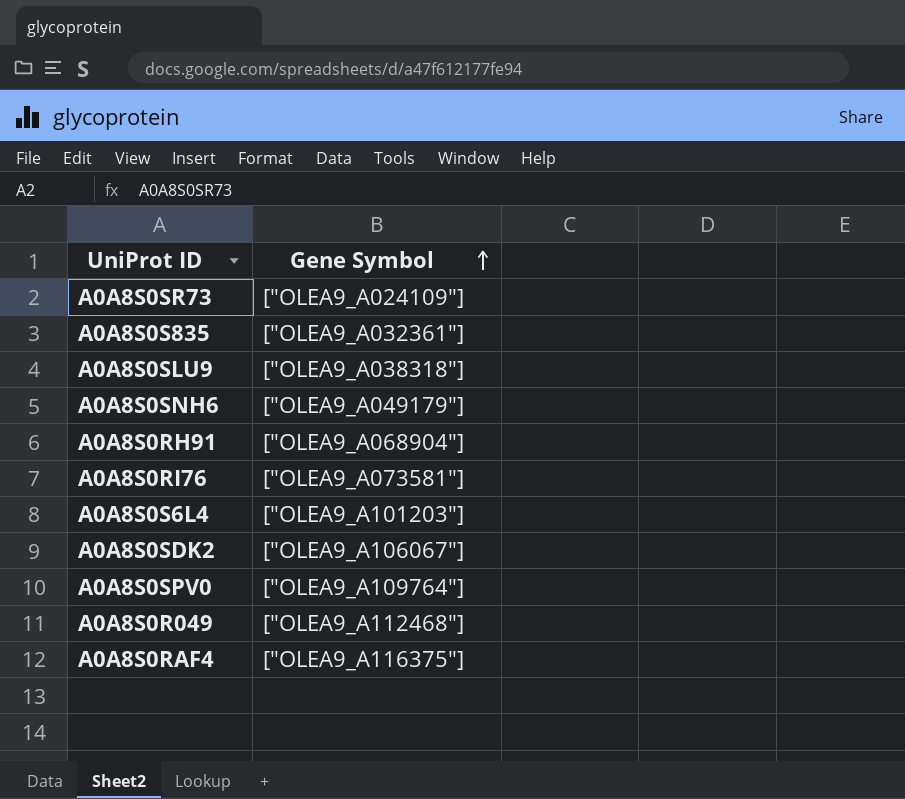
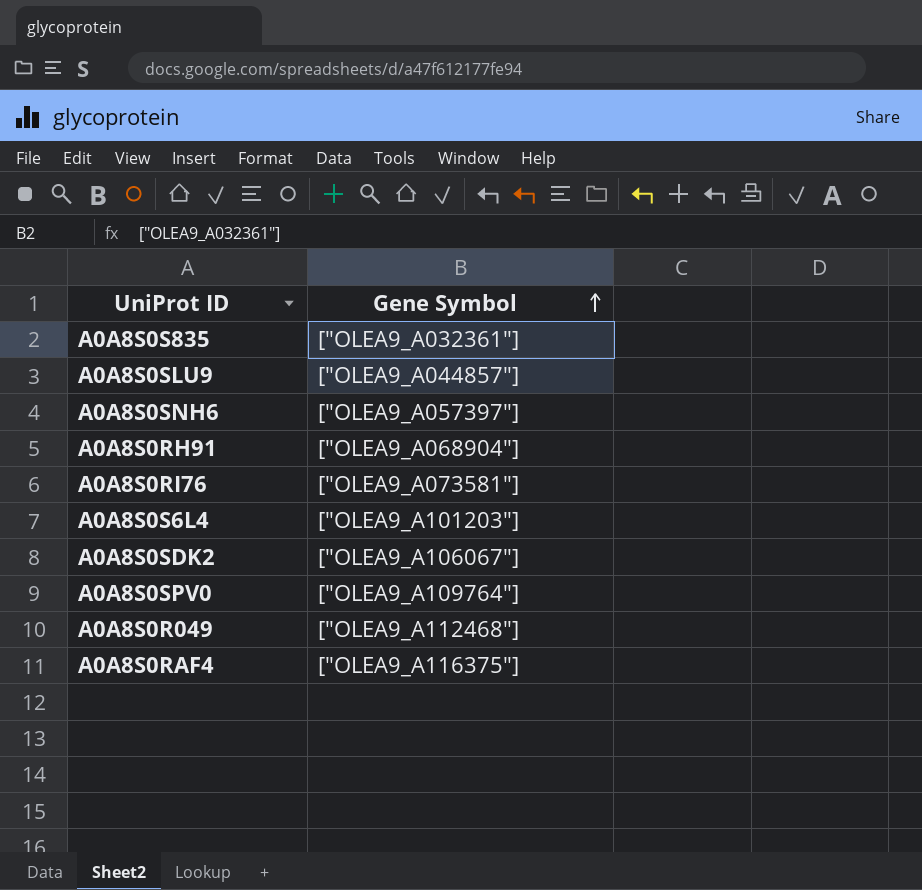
row A0A8S0SR73: ["OLEA9_A024109"] -> none
A0A8S0SLU9 | Gene Symbol: ["OLEA9_A038318"] -> ["OLEA9_A044857"]
A0A8S0SNH6 | Gene Symbol: ["OLEA9_A049179"] -> ["OLEA9_A057397"]

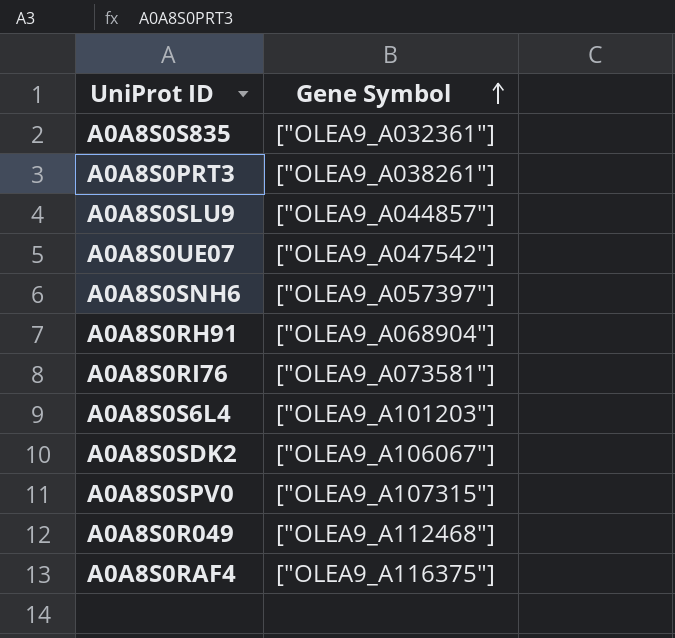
row A0A8S0PRT3: none -> ["OLEA9_A038261"]
row A0A8S0UE07: none -> ["OLEA9_A047542"]
A0A8S0SPV0 | Gene Symbol: ["OLEA9_A109764"] -> ["OLEA9_A107315"]

